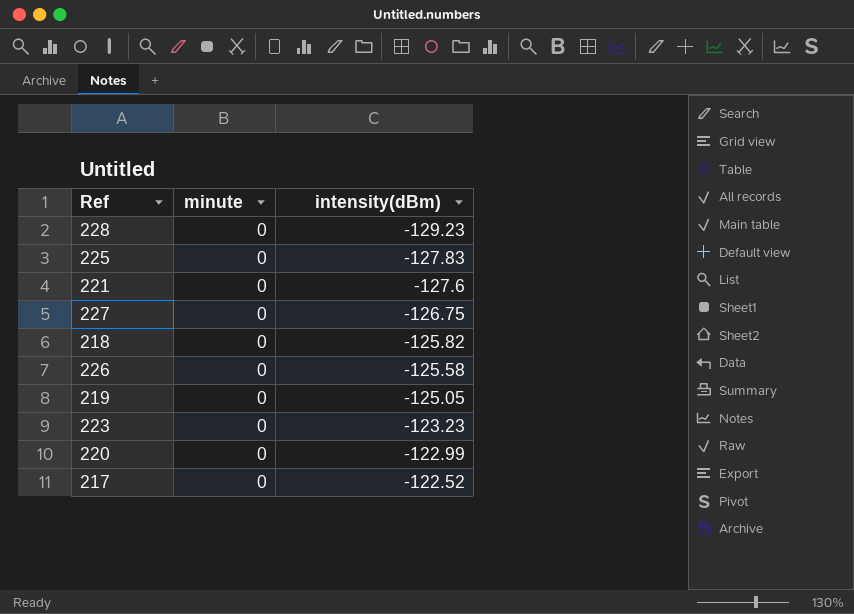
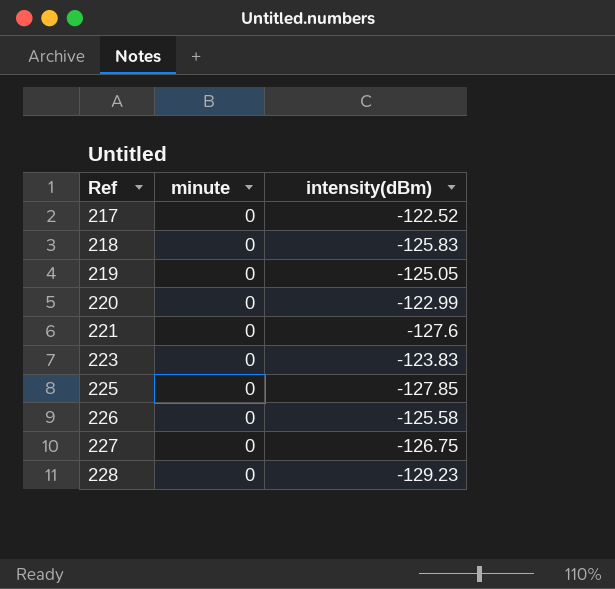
row order: intensity(dBm) ascending -> Ref ascending
218 | intensity(dBm): -125.82 -> -125.83
223 | intensity(dBm): -123.23 -> -123.83
225 | intensity(dBm): -127.83 -> -127.85

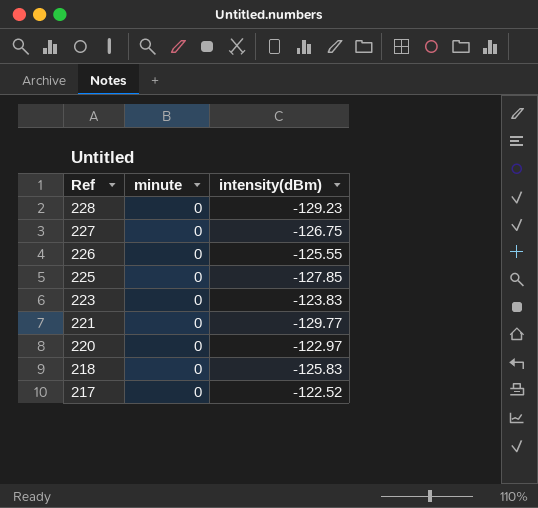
row order: Ref ascending -> Ref descending
row 219: 0 | -125.05 -> none
226 | intensity(dBm): -125.58 -> -125.55
221 | intensity(dBm): -127.6 -> -129.77
220 | intensity(dBm): -122.99 -> -122.97

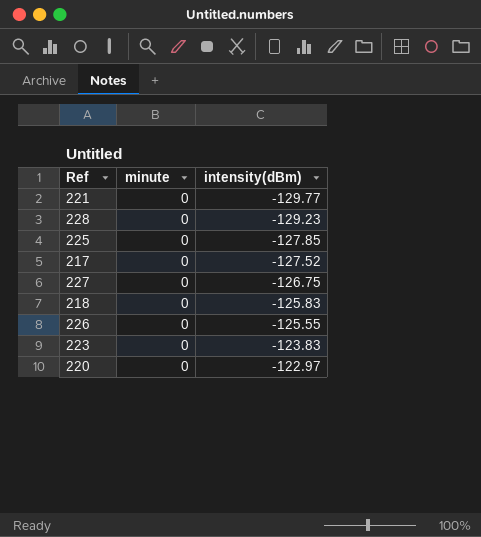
row order: Ref descending -> intensity(dBm) ascending
217 | intensity(dBm): -122.52 -> -127.52

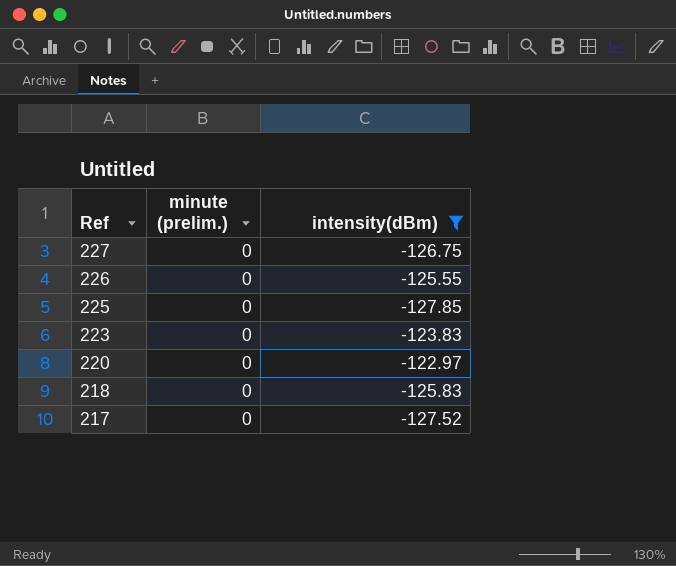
filter: none -> intensity(dBm) >= -127.85
row order: intensity(dBm) ascending -> Ref descending
column name: minute -> minute (prelim.)

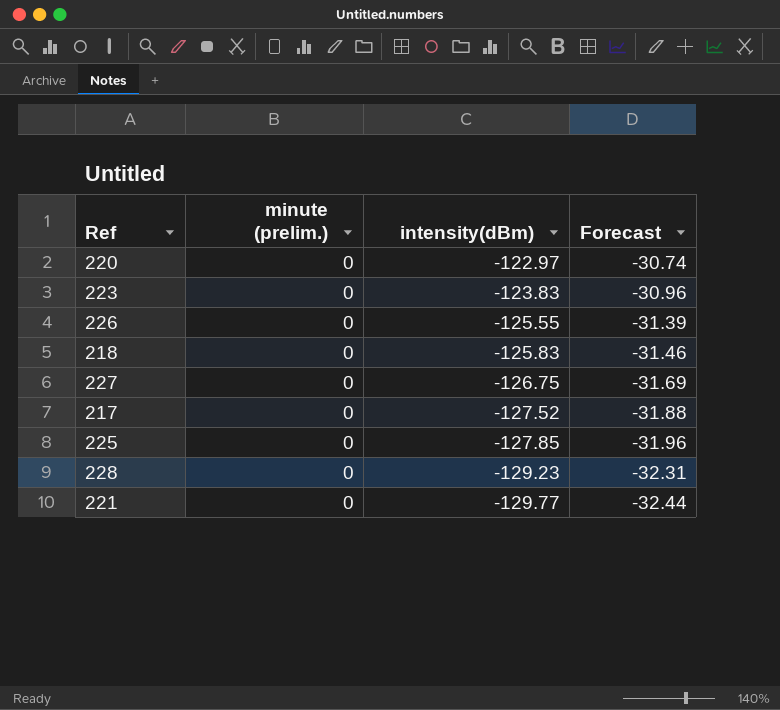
filter: intensity(dBm) >= -127.85 -> none
row order: Ref descending -> intensity(dBm) descending
column Forecast | formula: none -> [intensity(dBm)] * 0.25

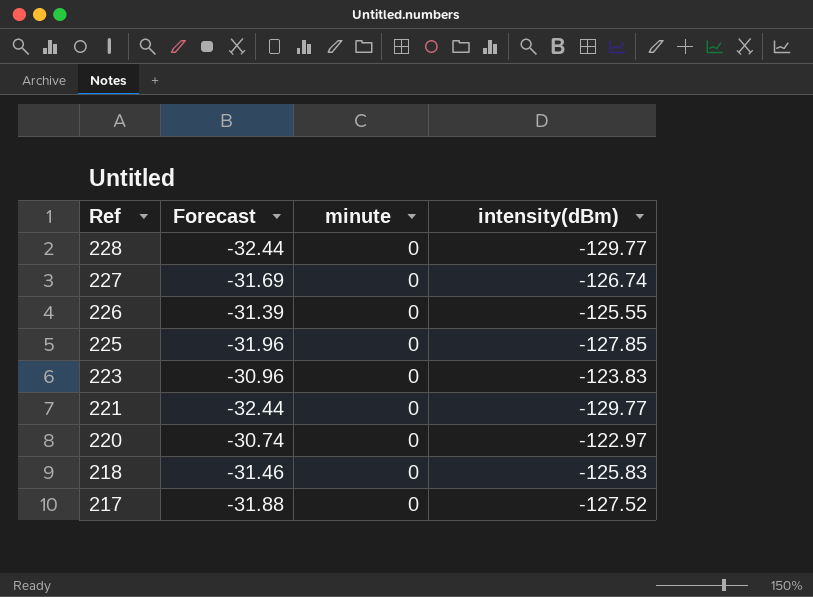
row order: intensity(dBm) descending -> Ref descending
column Forecast | position: 4 -> 2
column name: minute (prelim.) -> minute
228 | Forecast: -32.31 -> -32.44
228 | intensity(dBm): -129.23 -> -129.77
227 | intensity(dBm): -126.75 -> -126.74

